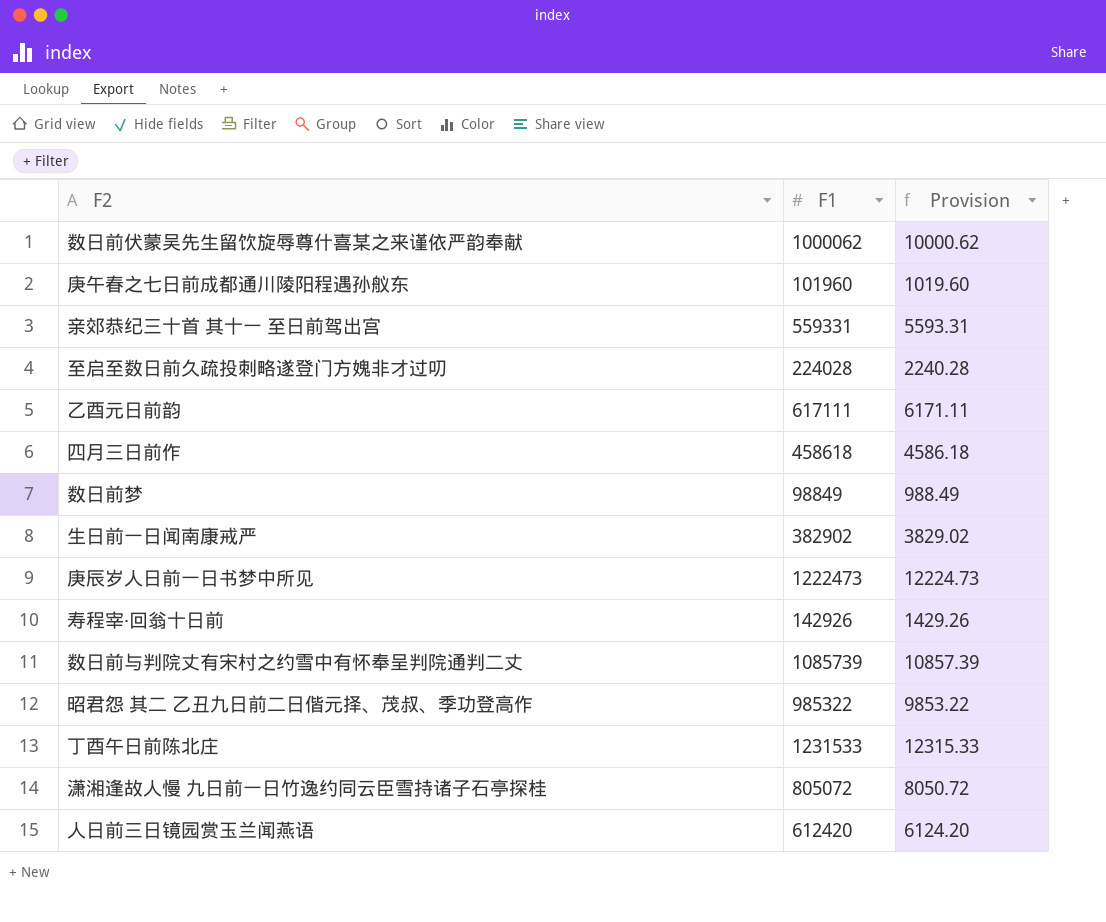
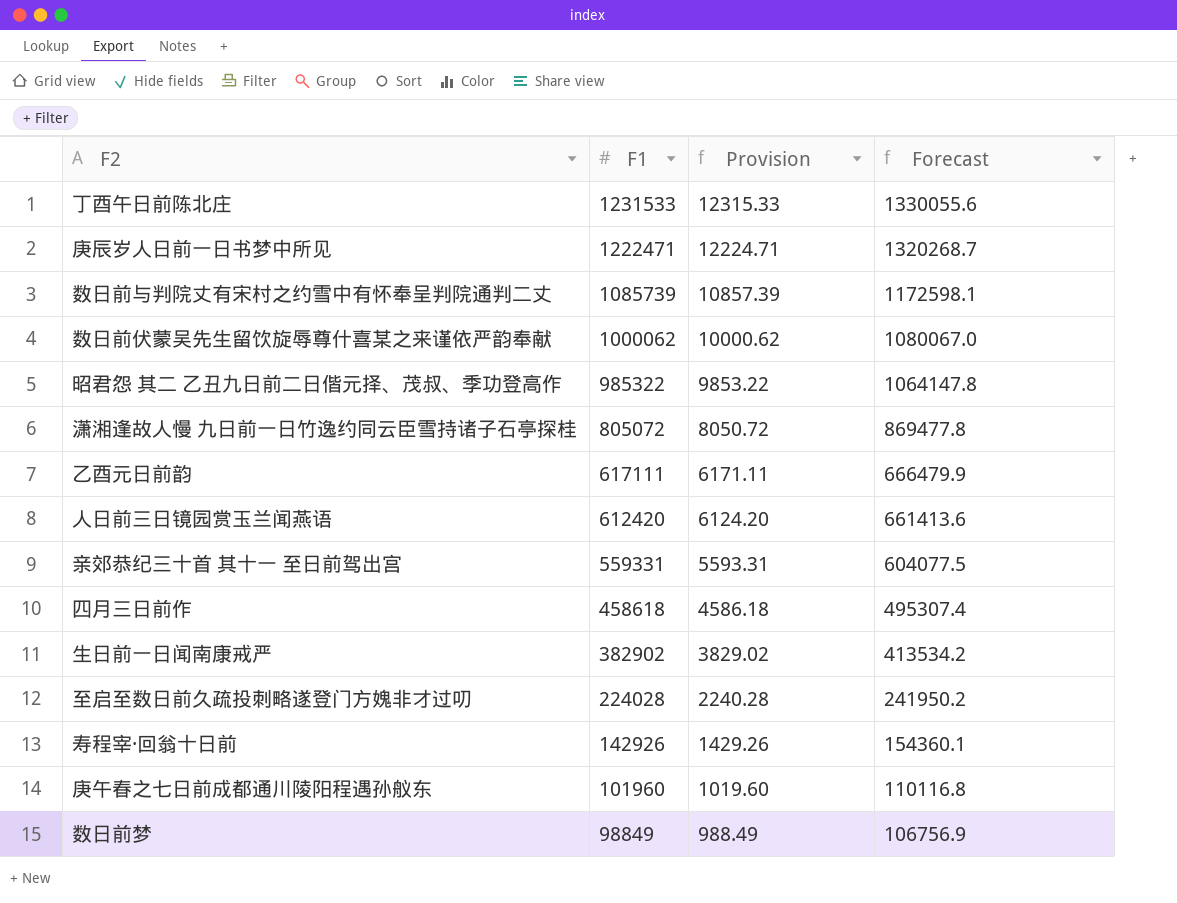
row order: none -> F1 descending
column Forecast | formula: none -> [F1] * 1.08
庚辰岁人日前一日书梦中所见 | F1: 1222473 -> 1222471
庚辰岁人日前一日书梦中所见 | Provision: 12224.73 -> 12224.71

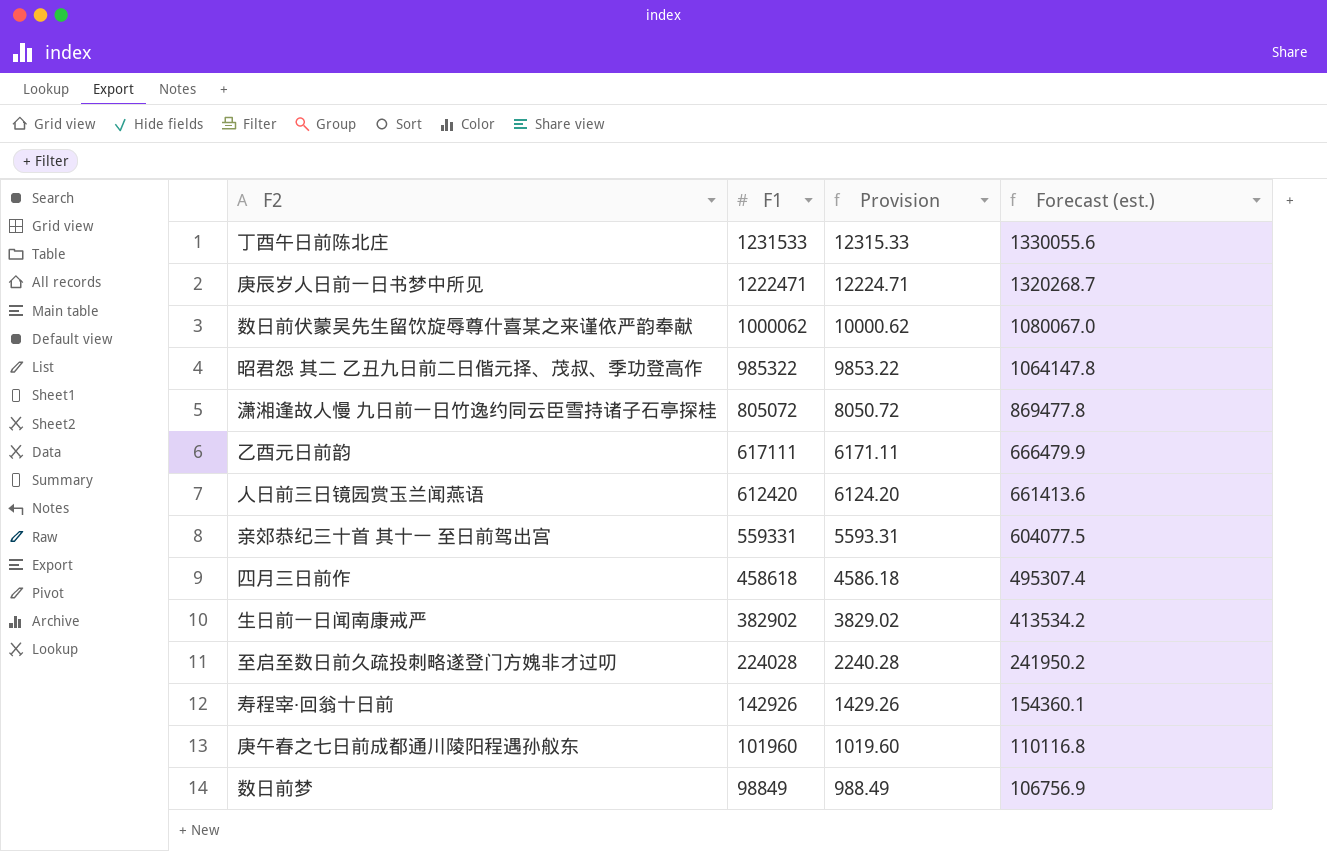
column name: Forecast -> Forecast (est.)
row 数日前与判院丈有宋村之约雪中有怀奉呈判院通判二丈: 1085739 | 10857.39 | 1172598.1 -> none

